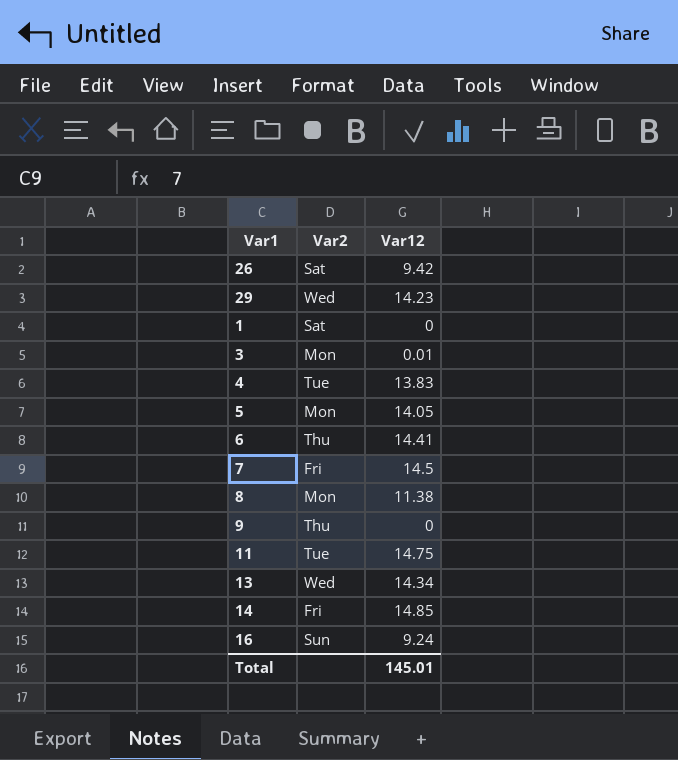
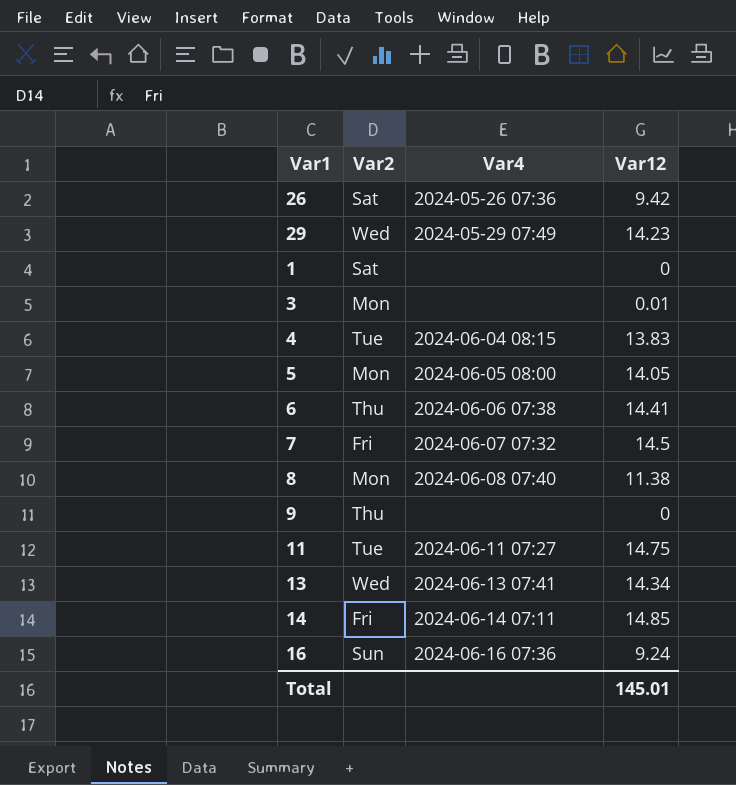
column Var4 | position: none -> 3

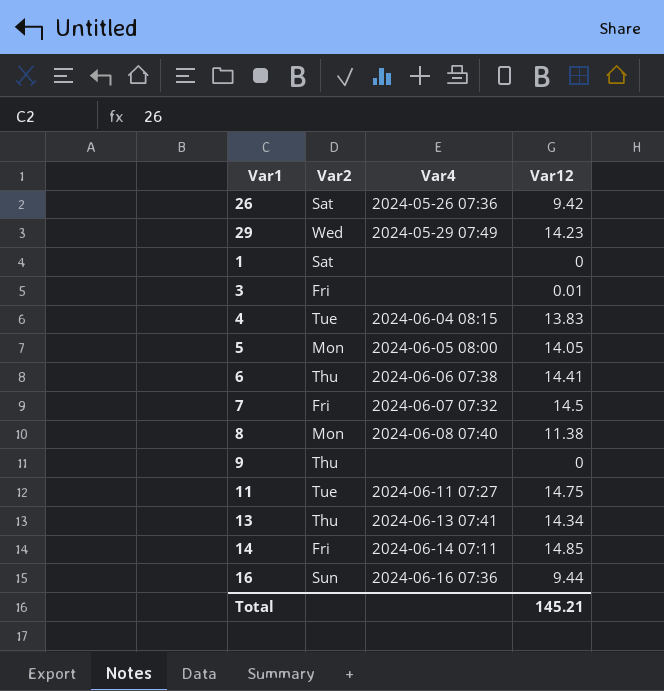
3 | Var2: Mon -> Fri
13 | Var2: Wed -> Thu
16 | Var12: 9.24 -> 9.44
Total | Var12: 145.01 -> 145.21

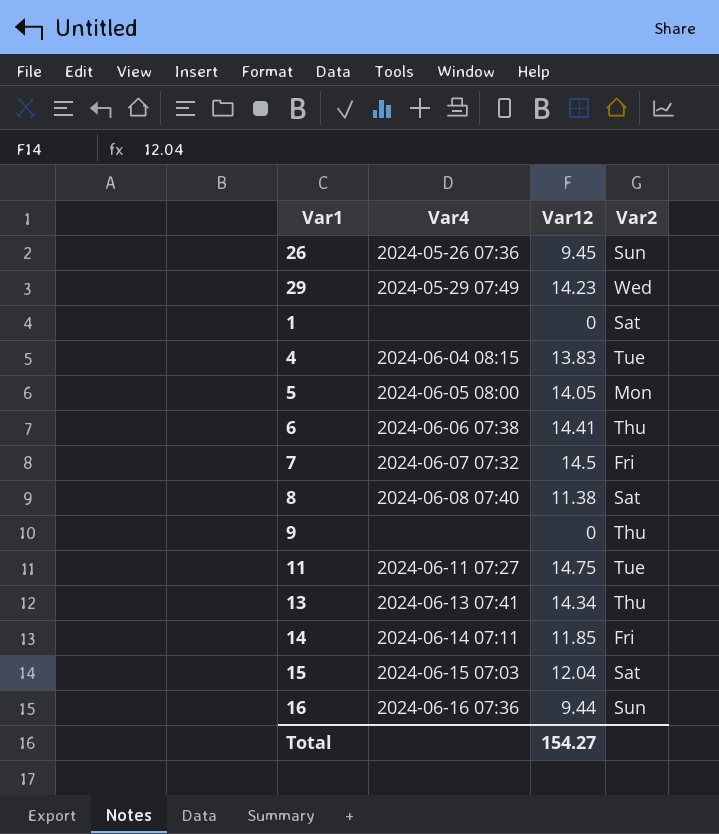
column Var2 | position: 2 -> 4
row 3: Fri | none | 0.01 -> none
26 | Var12: 9.42 -> 9.45
26 | Var2: Sat -> Sun
8 | Var2: Mon -> Sat
14 | Var12: 14.85 -> 11.85
row 15: none -> 2024-06-15 07:03 | 12.04 | Sat
Total | Var12: 145.21 -> 154.27

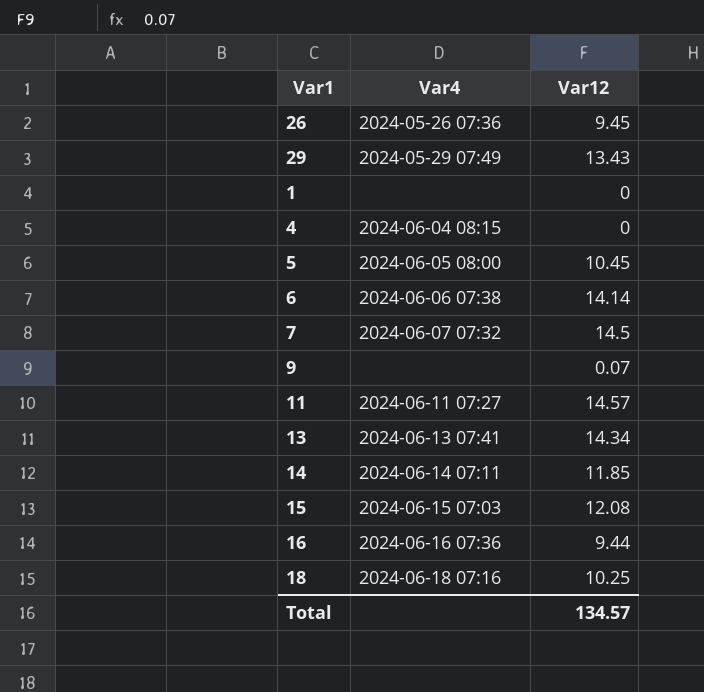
column Var2 | position: 4 -> none
row 8: 2024-06-08 07:40 | 11.38 | Sat -> none
29 | Var12: 14.23 -> 13.43
4 | Var12: 13.83 -> 0
5 | Var12: 14.05 -> 10.45
6 | Var12: 14.41 -> 14.14
9 | Var12: 0 -> 0.07
11 | Var12: 14.75 -> 14.57
15 | Var12: 12.04 -> 12.08
row 18: none -> 2024-06-18 07:16 | 10.25
Total | Var12: 154.27 -> 134.57

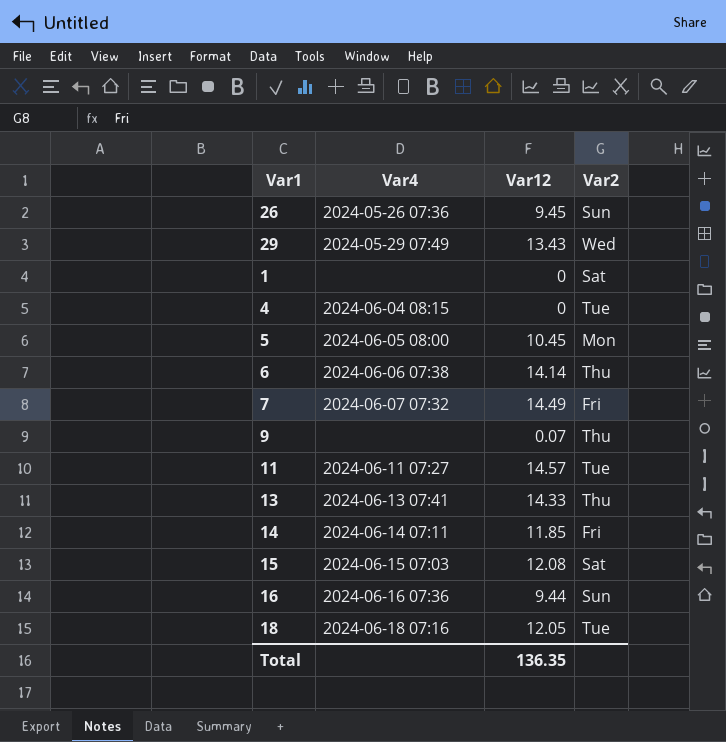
column Var2 | position: none -> 4
7 | Var12: 14.5 -> 14.49
13 | Var12: 14.34 -> 14.33
18 | Var12: 10.25 -> 12.05
Total | Var12: 134.57 -> 136.35

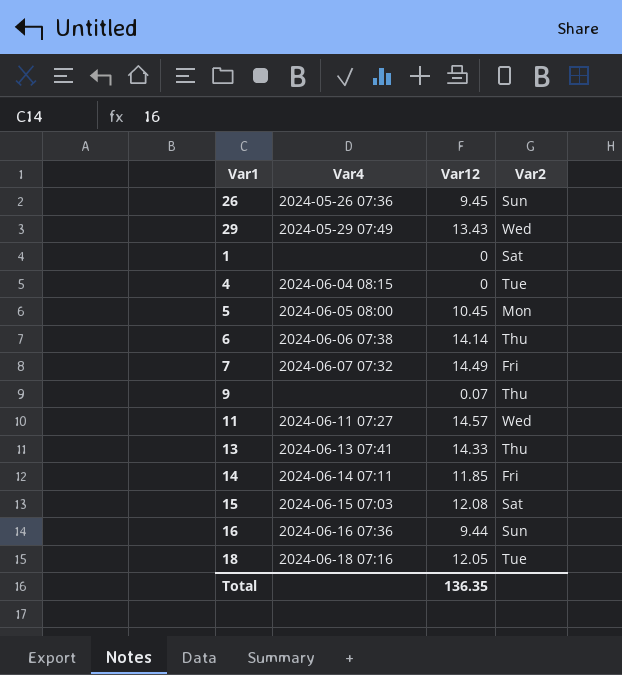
11 | Var2: Tue -> Wed

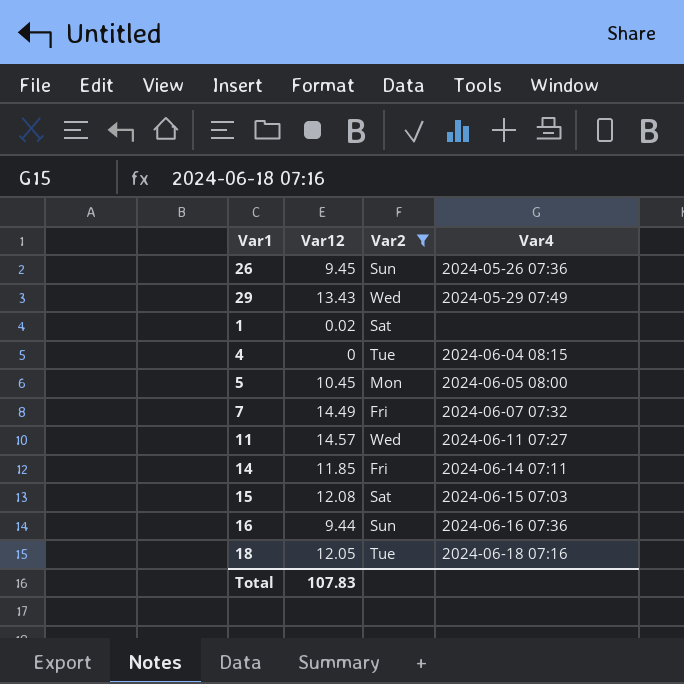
filter: none -> Var2 != Thu
column Var4 | position: 2 -> 4
1 | Var12: 0 -> 0.02
Total | Var12: 136.35 -> 107.83

